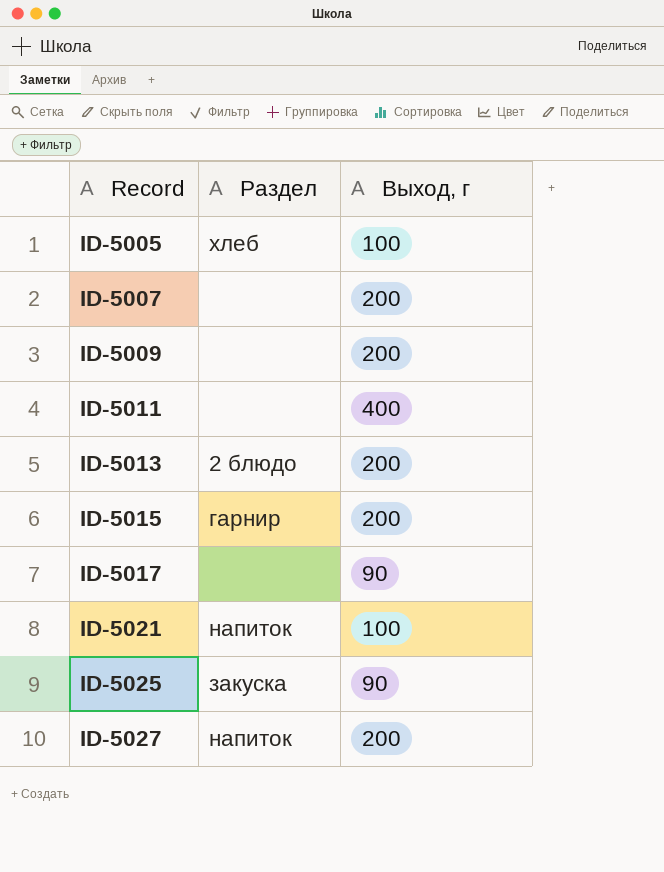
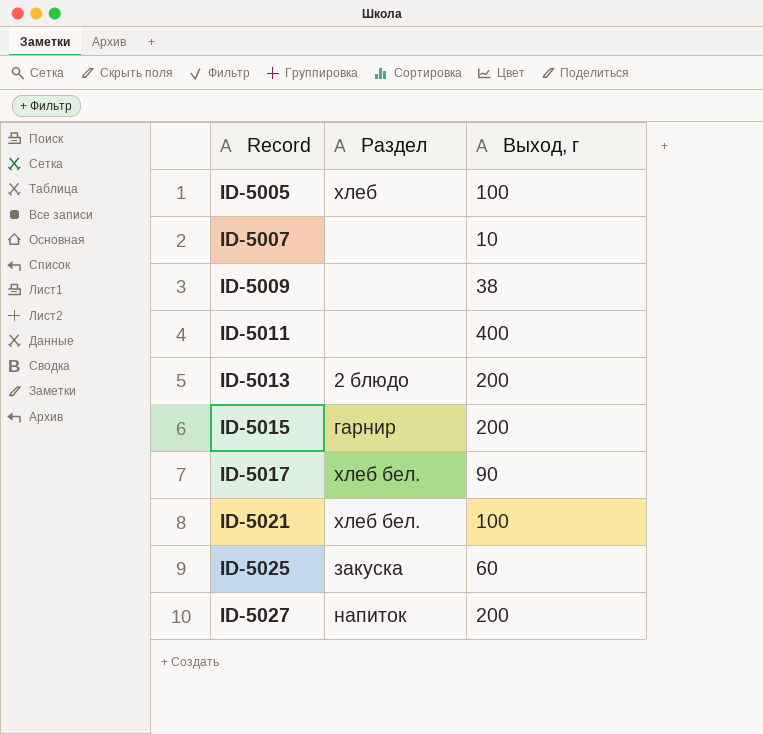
ID-5007 | Выход, г: 200 -> 10
ID-5009 | Выход, г: 200 -> 38
ID-5017 | Раздел: none -> хлеб бел.
ID-5021 | Раздел: напиток -> хлеб бел.
ID-5025 | Выход, г: 90 -> 60

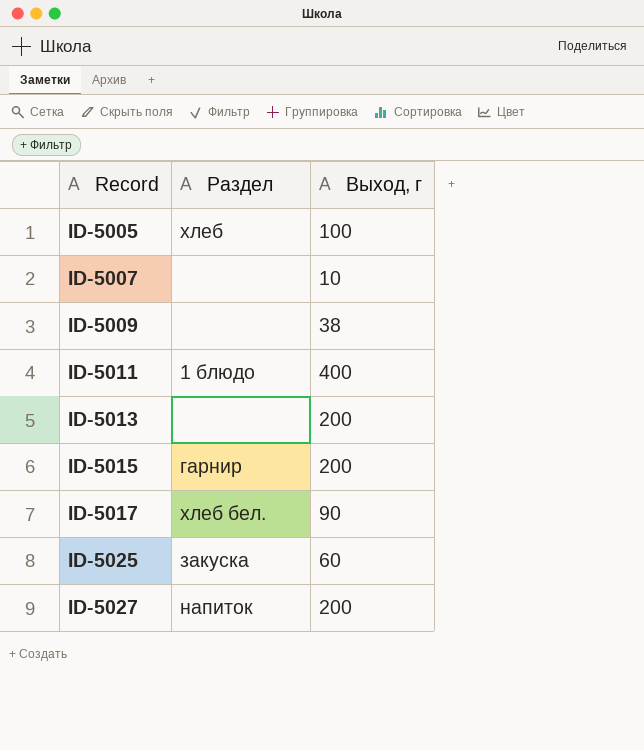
row ID-5021: хлеб бел. | 100 -> none
ID-5011 | Раздел: none -> 1 блюдо
ID-5013 | Раздел: 2 блюдо -> none

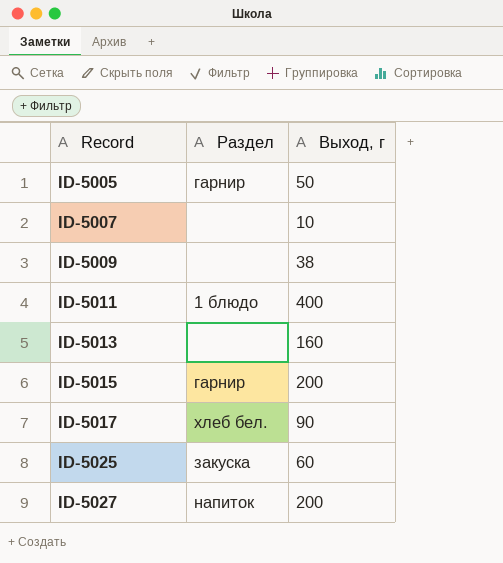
ID-5005 | Раздел: хлеб -> гарнир
ID-5005 | Выход, г: 100 -> 50
ID-5013 | Выход, г: 200 -> 160

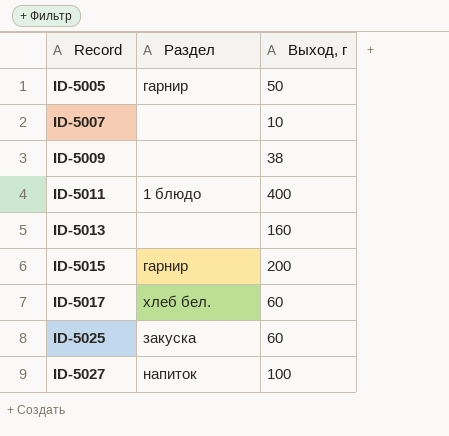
ID-5017 | Выход, г: 90 -> 60
ID-5027 | Выход, г: 200 -> 100

